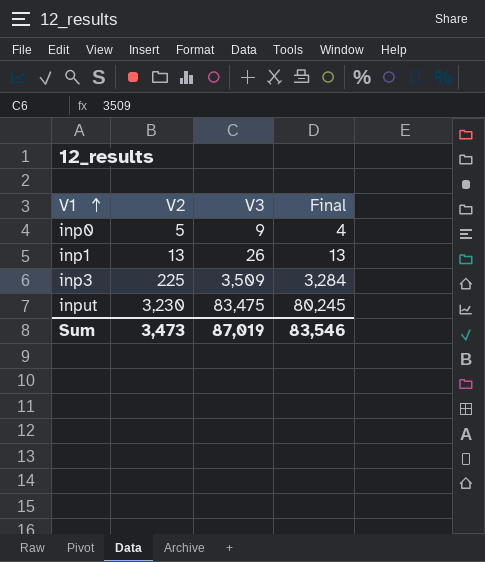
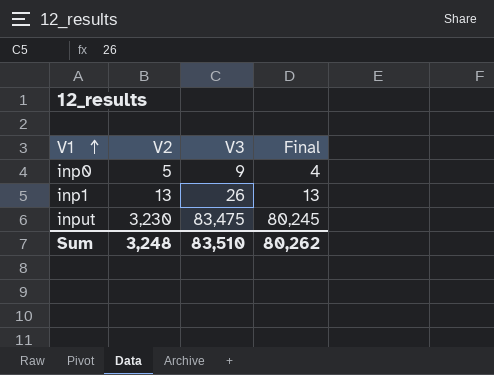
row inp3: 225 | 3,509 | 3,284 -> none
Sum | V2: 3,473 -> 3,248
Sum | V3: 87,019 -> 83,510
Sum | Final: 83,546 -> 80,262

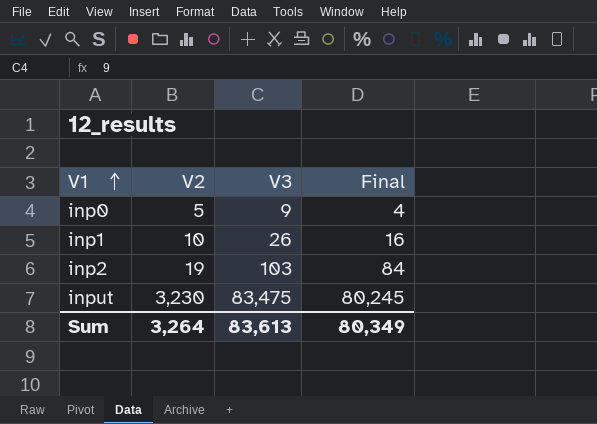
inp1 | V2: 13 -> 10
inp1 | Final: 13 -> 16
row inp2: none -> 19 | 103 | 84
Sum | V2: 3,248 -> 3,264
Sum | V3: 83,510 -> 83,613
Sum | Final: 80,262 -> 80,349

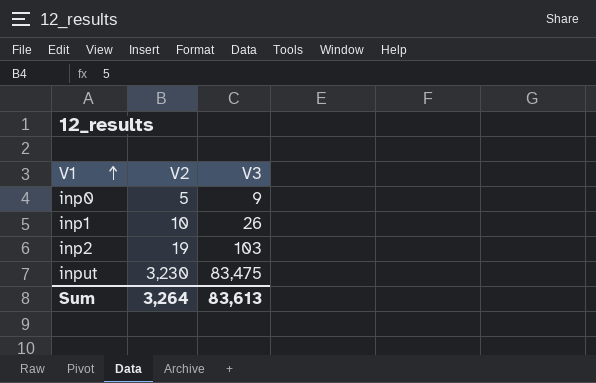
column Final | formula: [V3] - [V2] -> none

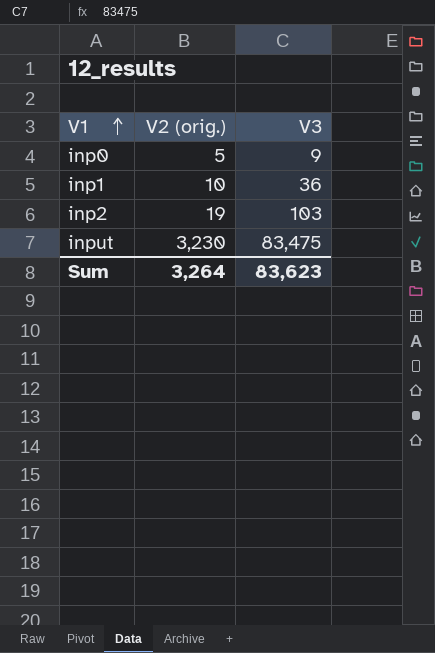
column name: V2 -> V2 (orig.)
inp1 | V3: 26 -> 36
Sum | V3: 83,613 -> 83,623

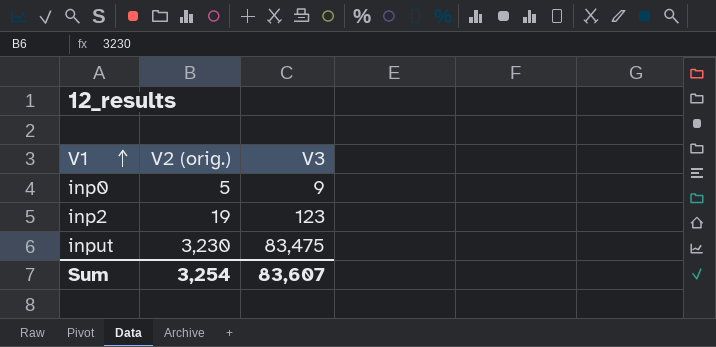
row inp1: 10 | 36 -> none
inp2 | V3: 103 -> 123
Sum | V2 (orig.): 3,264 -> 3,254
Sum | V3: 83,623 -> 83,607

